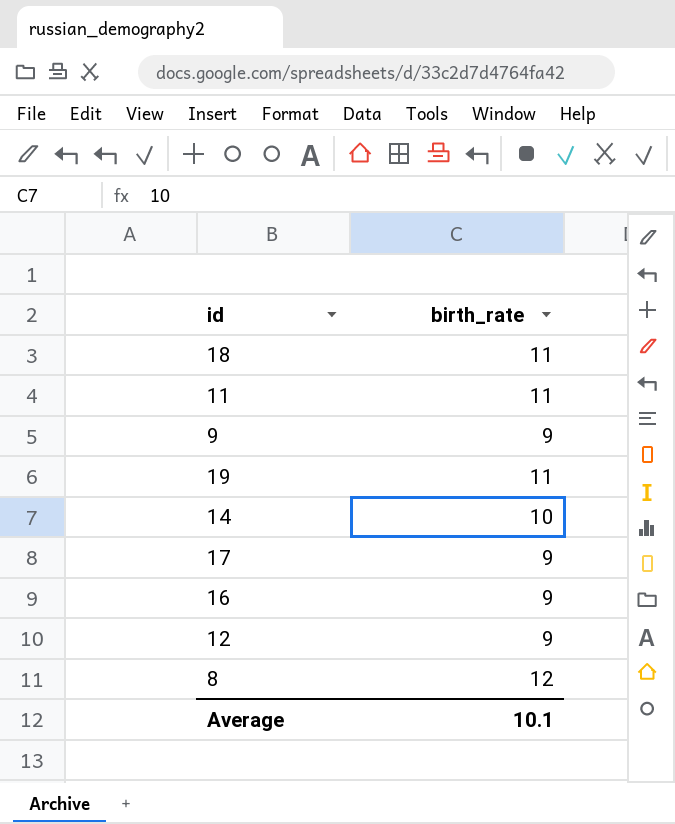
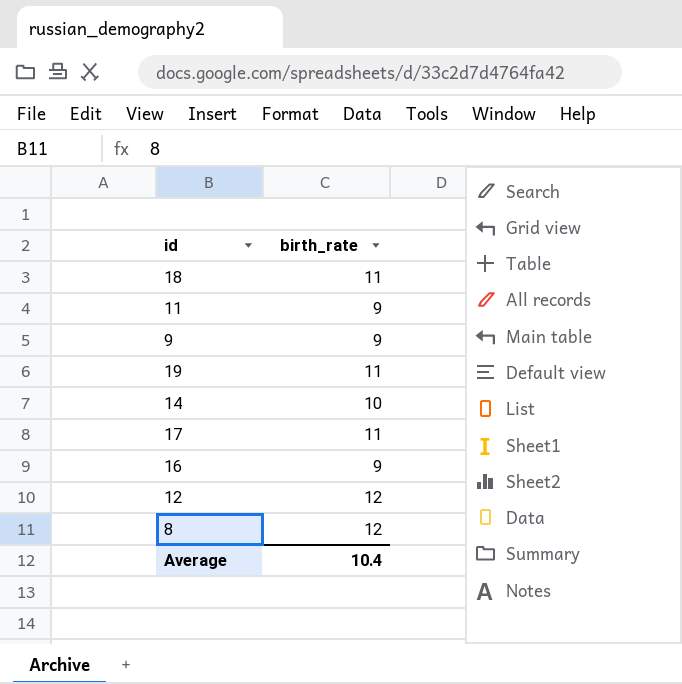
11 | birth_rate: 11 -> 9
17 | birth_rate: 9 -> 11
12 | birth_rate: 9 -> 12
Average | birth_rate: 10.1 -> 10.4

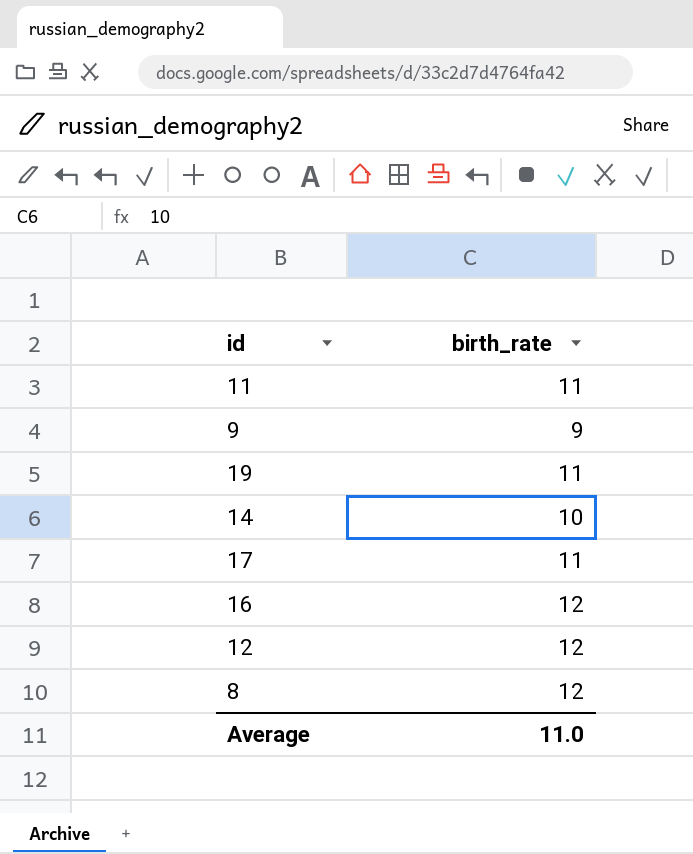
row 18: 11 -> none
11 | birth_rate: 9 -> 11
16 | birth_rate: 9 -> 12
Average | birth_rate: 10.4 -> 11.0

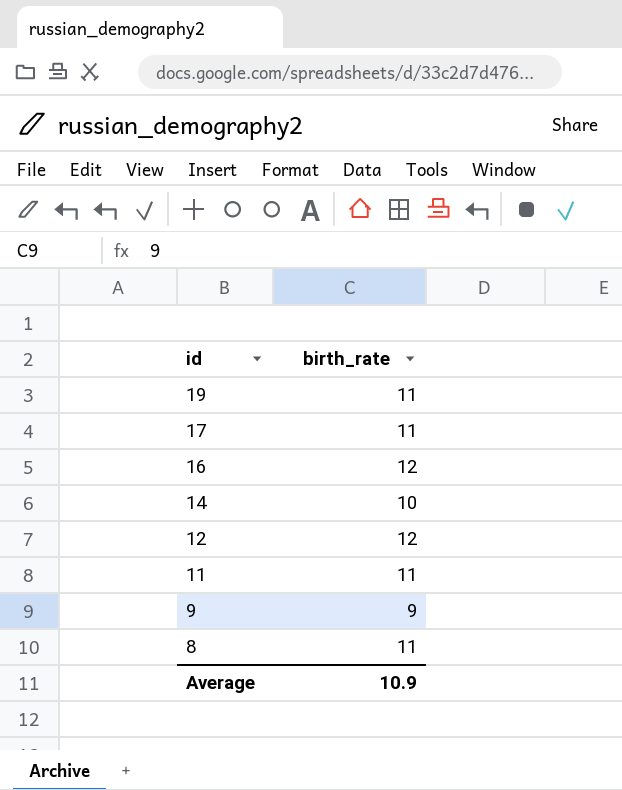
row order: none -> id descending
8 | birth_rate: 12 -> 11
Average | birth_rate: 11.0 -> 10.9

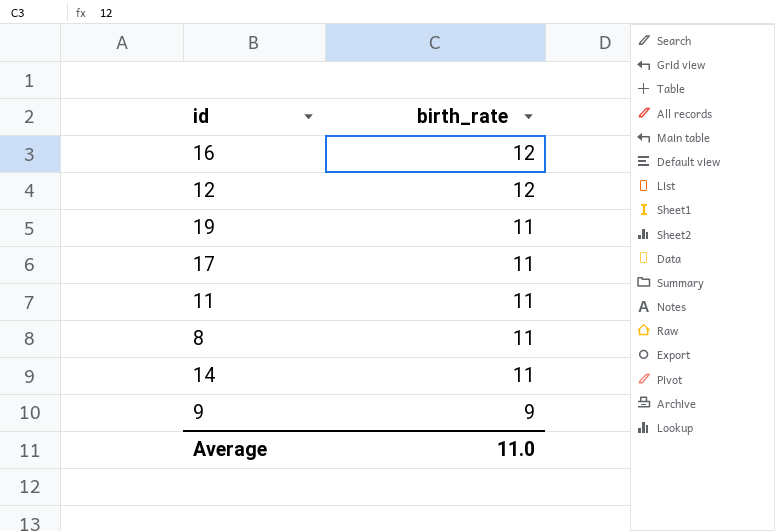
row order: id descending -> birth_rate descending
14 | birth_rate: 10 -> 11
Average | birth_rate: 10.9 -> 11.0

